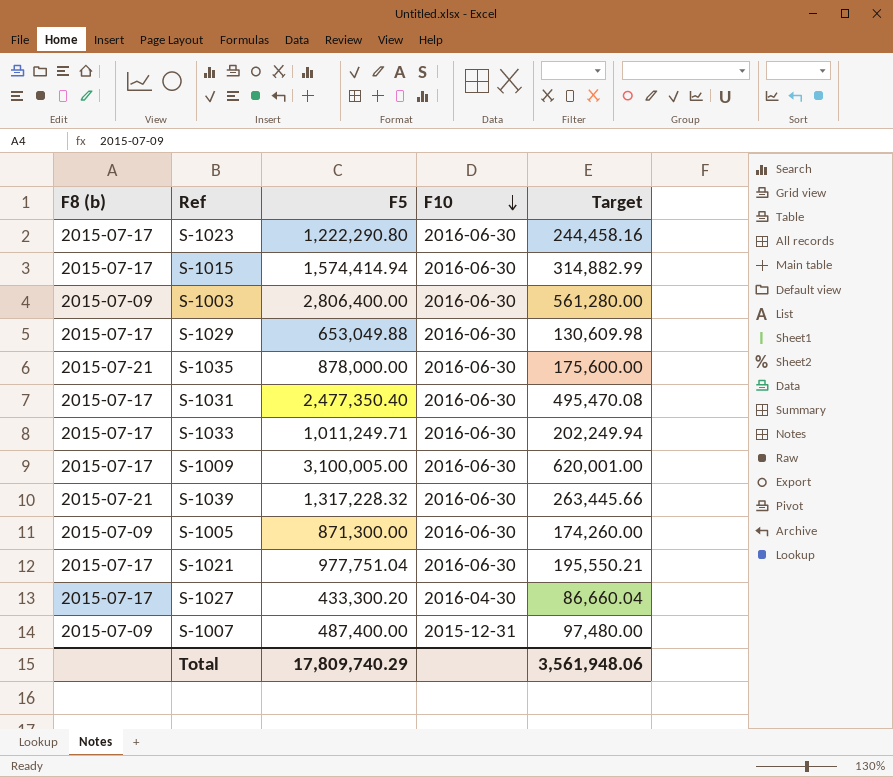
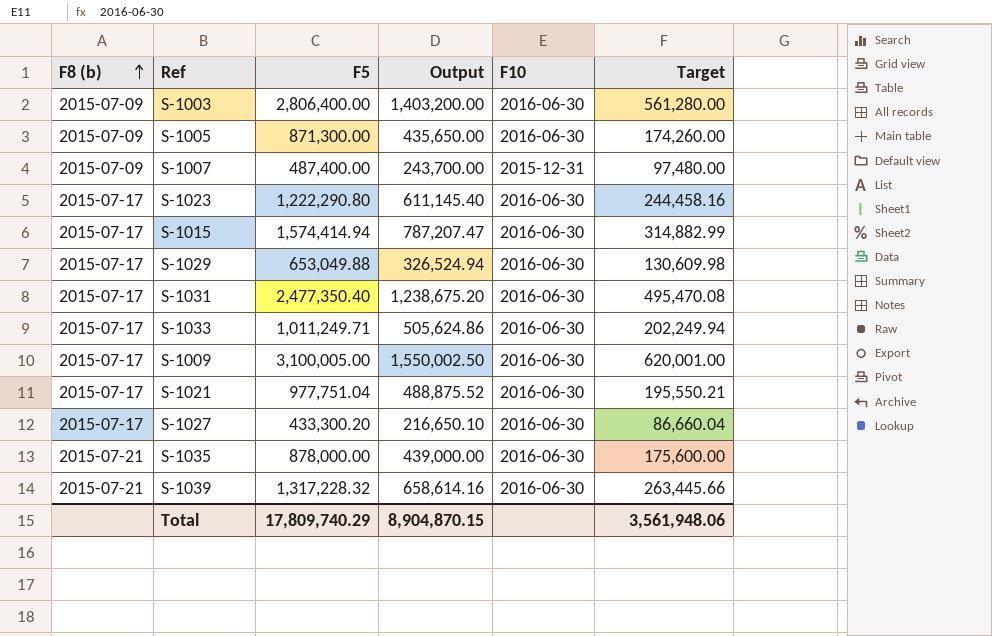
row order: F10 descending -> F8 (b) ascending
column Output | formula: none -> [F5] * 0.5
S-1027 | F10: 2016-04-30 -> 2016-06-30

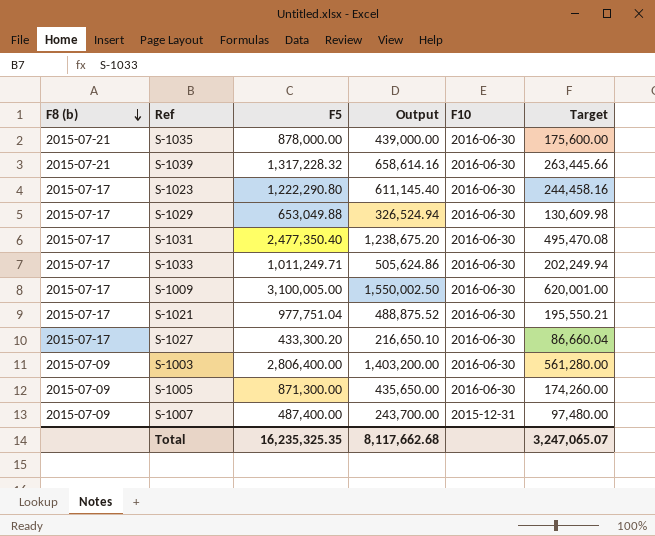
row order: F8 (b) ascending -> F8 (b) descending
row S-1015: 2015-07-17 | 1,574,414.94 | 787,207.47 | 2016-06-30 | 314,882.99 -> none
Total | F5: 17,809,740.29 -> 16,235,325.35
Total | Output: 8,904,870.15 -> 8,117,662.68
Total | Target: 3,561,948.06 -> 3,247,065.07

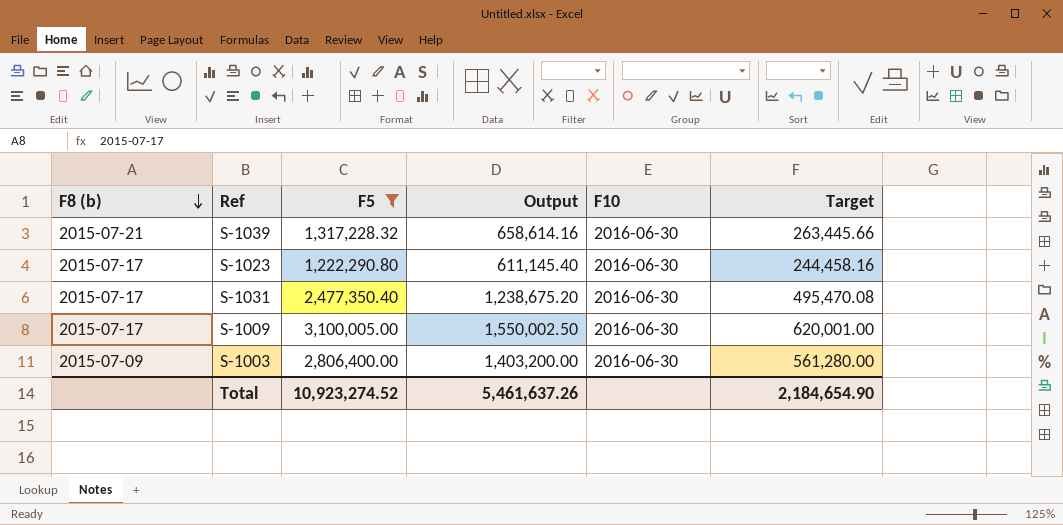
filter: none -> F5 >= 1,222,290.80
Total | F5: 16,235,325.35 -> 10,923,274.52
Total | Output: 8,117,662.68 -> 5,461,637.26
Total | Target: 3,247,065.07 -> 2,184,654.90

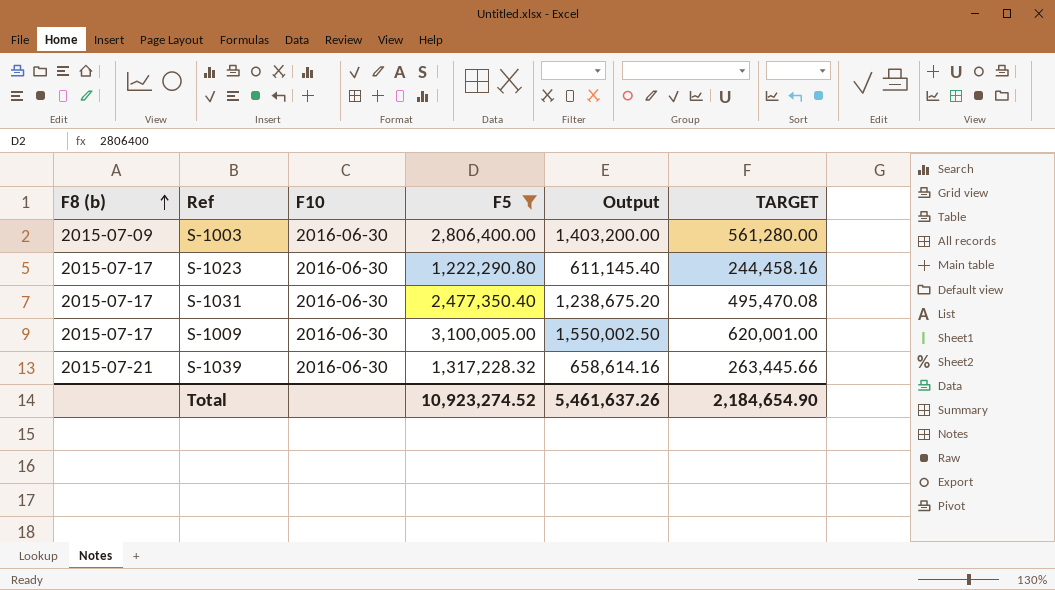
row order: F8 (b) descending -> F8 (b) ascending
column F10 | position: 5 -> 3
column name: Target -> TARGET

